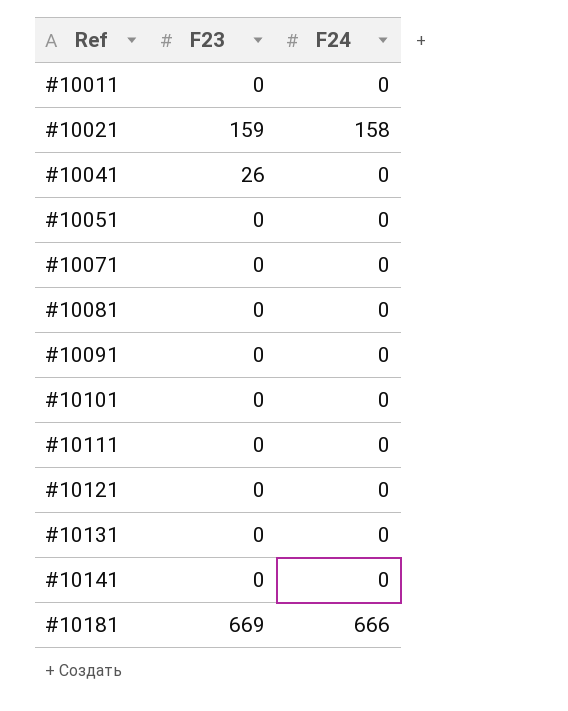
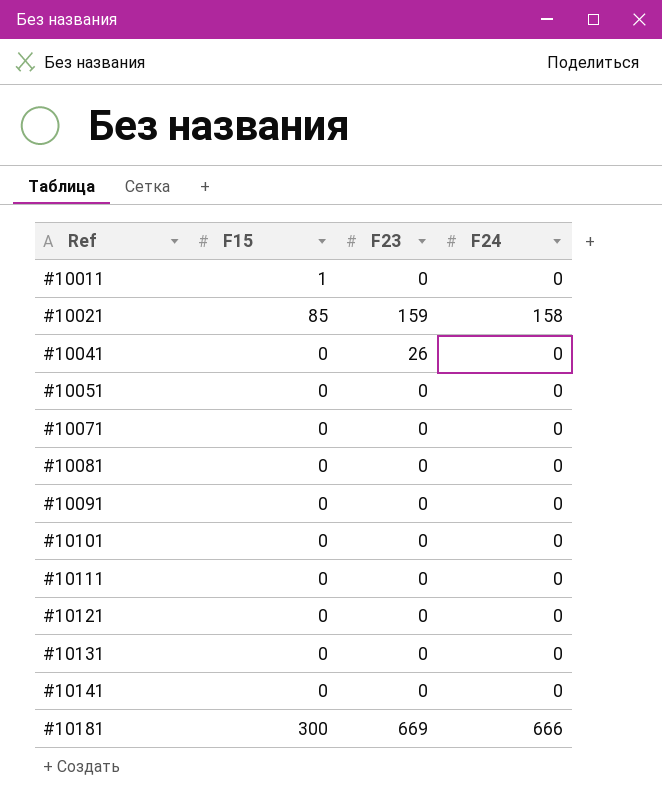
column F15 | position: none -> 2

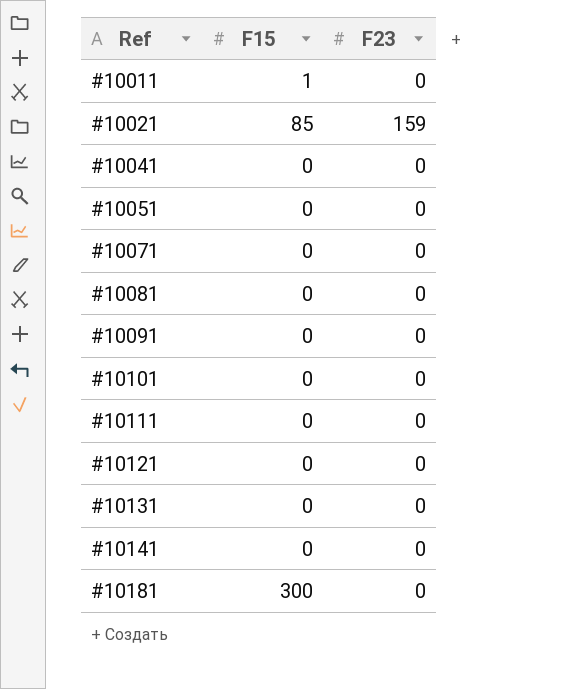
column F24 | position: 4 -> none
#10041 | F23: 26 -> 0
#10181 | F23: 669 -> 0

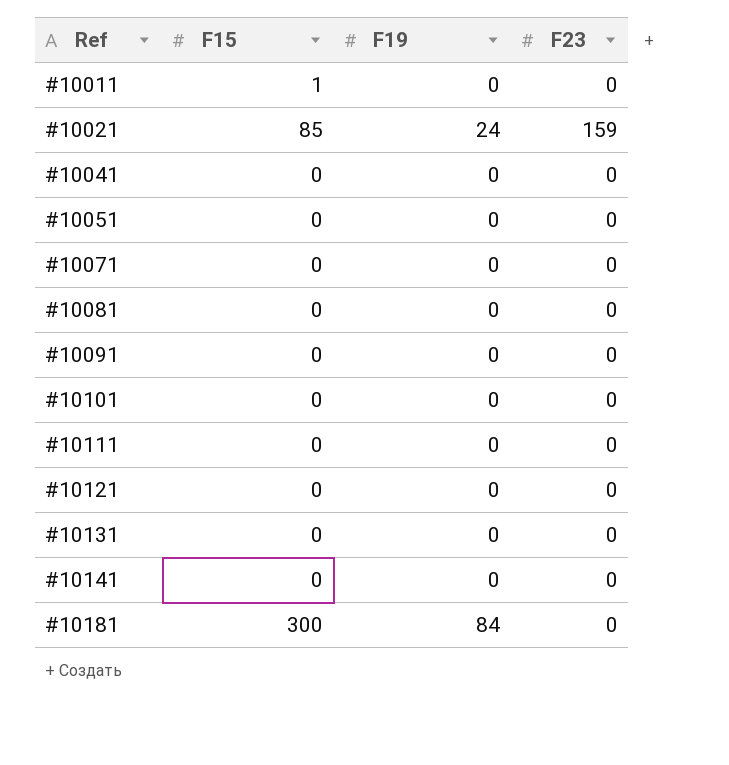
column F19 | position: none -> 3

